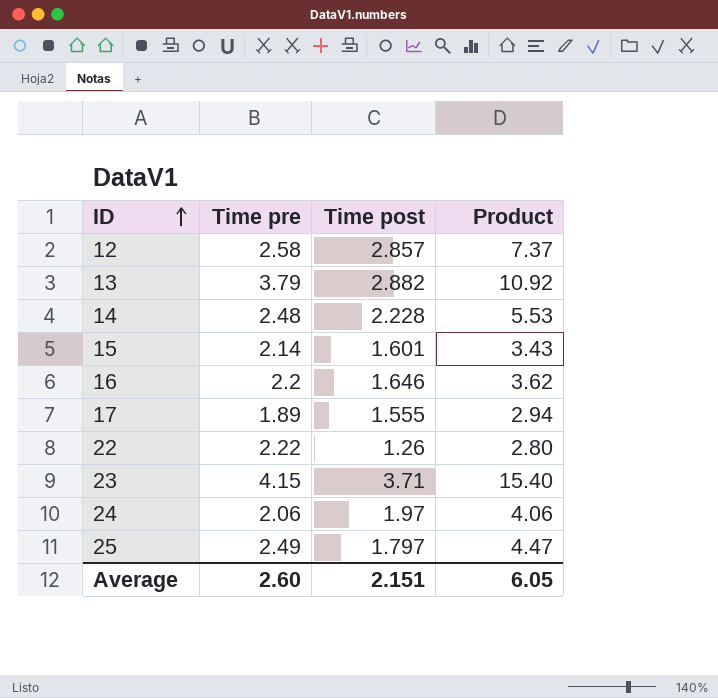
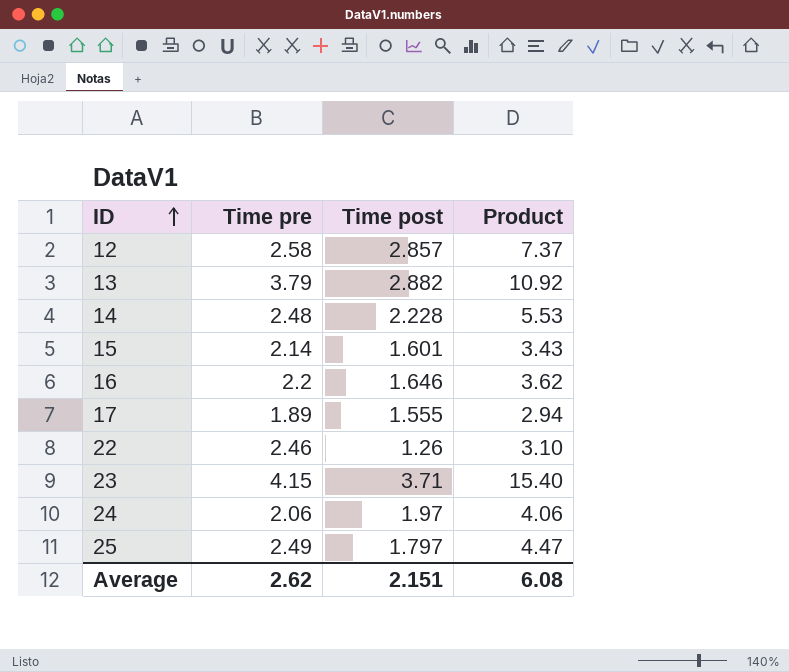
22 | Time pre: 2.22 -> 2.46
22 | Product: 2.80 -> 3.10
Average | Time pre: 2.60 -> 2.62
Average | Product: 6.05 -> 6.08

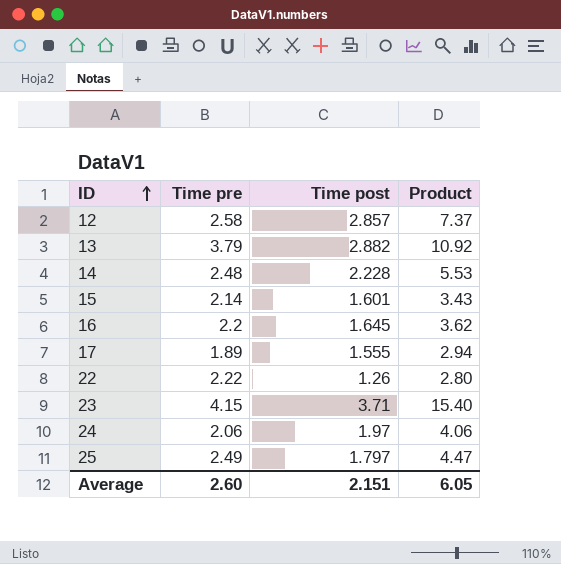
16 | Time post: 1.646 -> 1.645
22 | Time pre: 2.46 -> 2.22
22 | Product: 3.10 -> 2.80
Average | Time pre: 2.62 -> 2.60
Average | Product: 6.08 -> 6.05

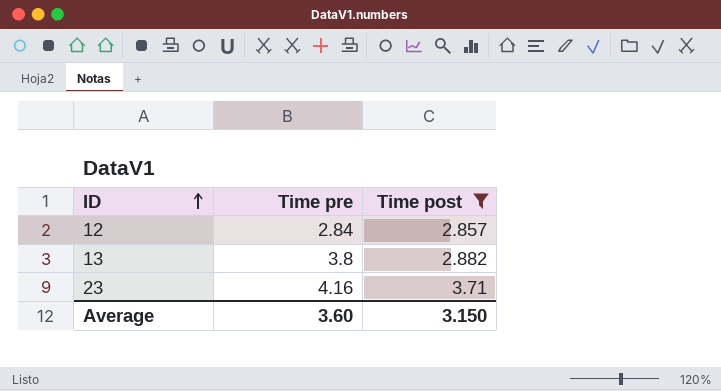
filter: none -> Time post >= 2.857
column Product | formula: [Time pre] * [Time post] -> none
12 | Time pre: 2.58 -> 2.84
13 | Time pre: 3.79 -> 3.8
23 | Time pre: 4.15 -> 4.16
Average | Time pre: 2.60 -> 3.60
Average | Time post: 2.151 -> 3.150

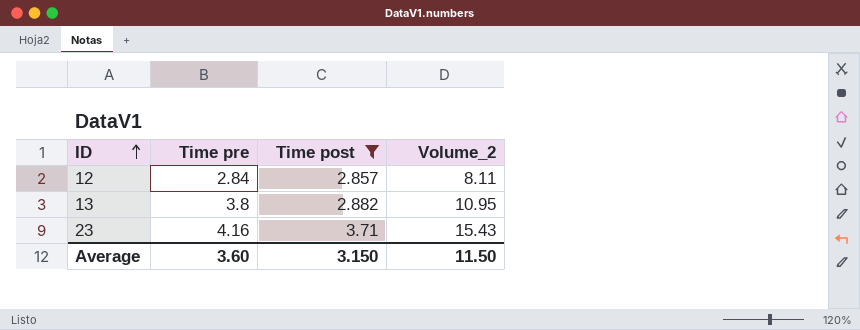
column Volume_2 | formula: none -> [Time pre] * [Time post]

